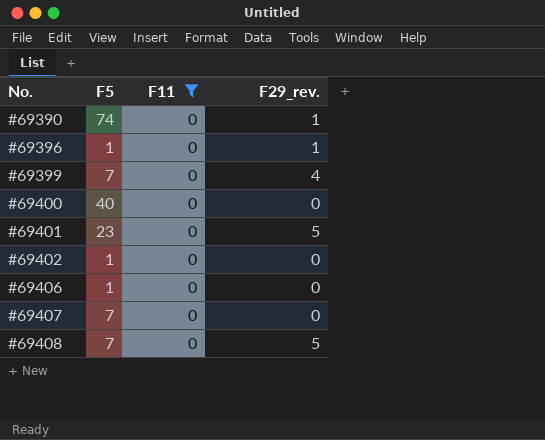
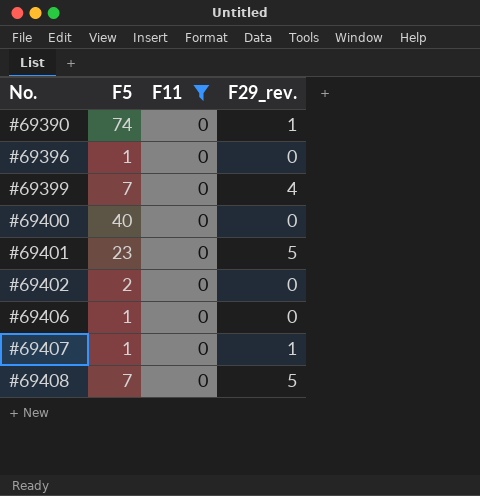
#69396 | F29_rev.: 1 -> 0
#69402 | F5: 1 -> 2
#69407 | F5: 7 -> 1
#69407 | F29_rev.: 0 -> 1

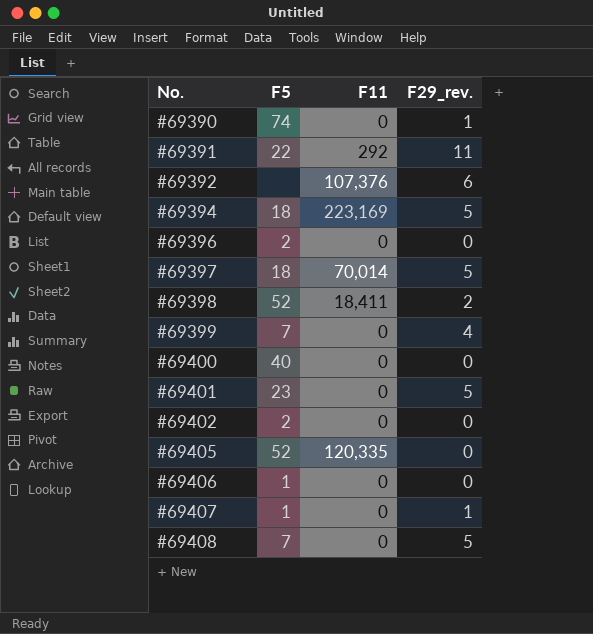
filter: F11 = 0 -> none
#69396 | F5: 1 -> 2

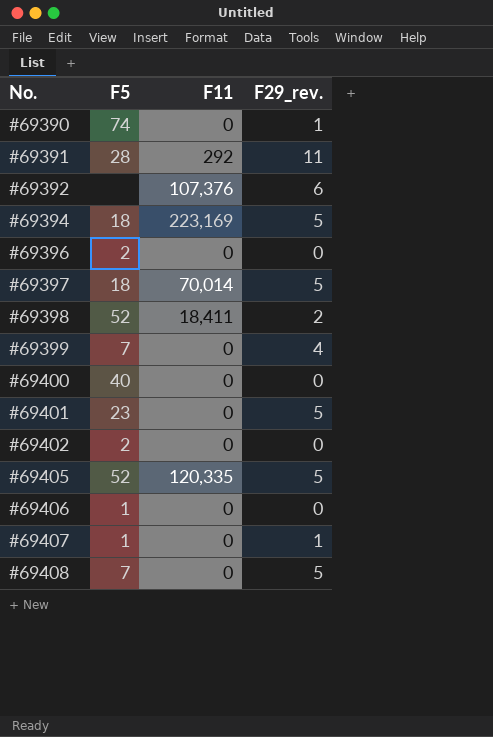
#69391 | F5: 22 -> 28
#69405 | F29_rev.: 0 -> 5

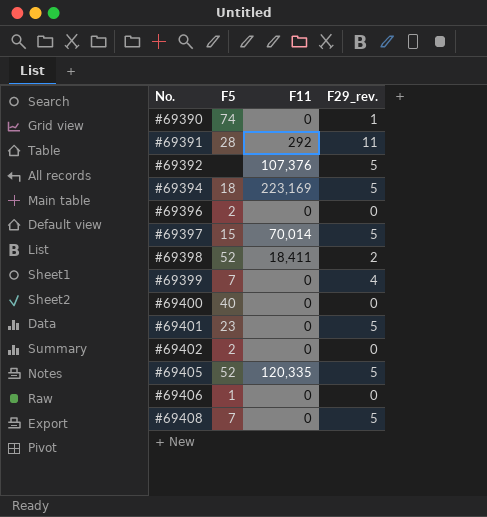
row #69407: 1 | 0 | 1 -> none
#69392 | F29_rev.: 6 -> 5
#69397 | F5: 18 -> 15

